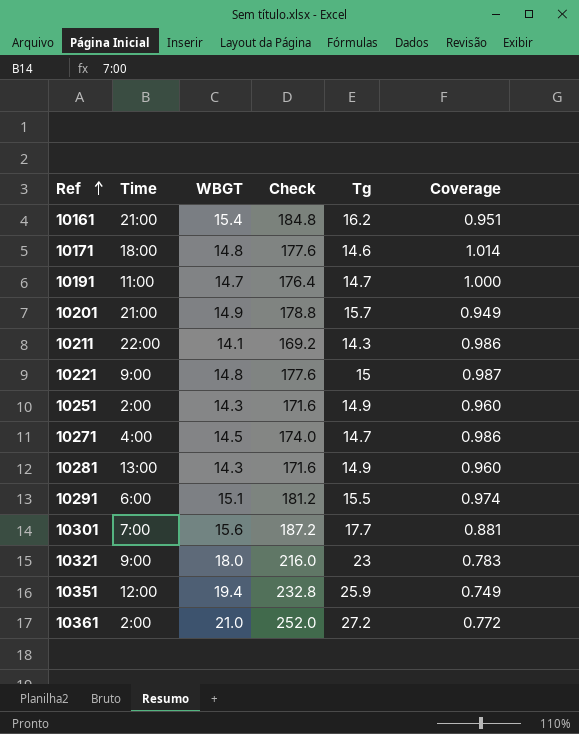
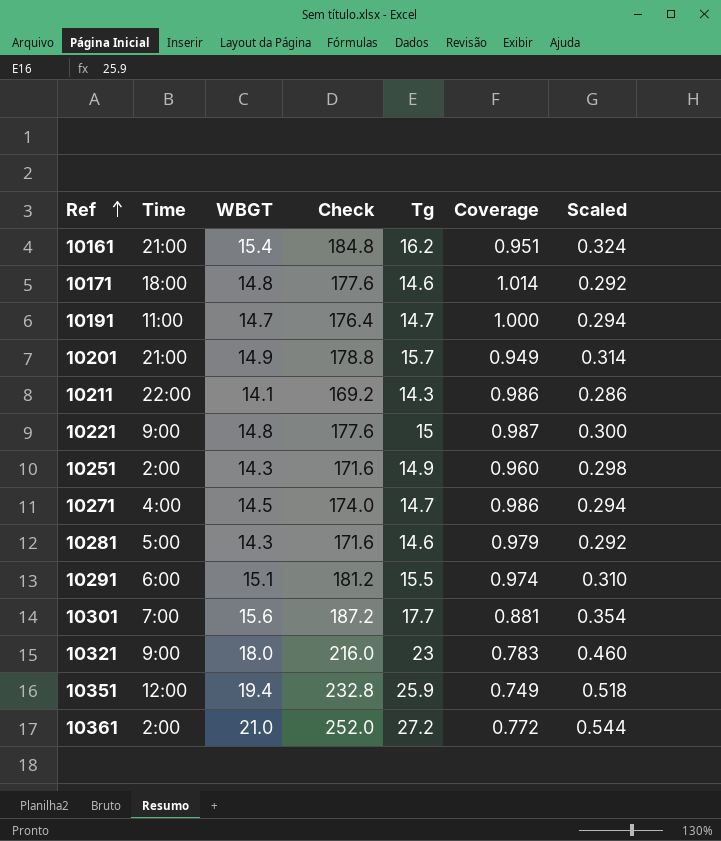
column Scaled | formula: none -> [Tg] * 0.02
10281 | Time: 13:00 -> 5:00
10281 | Tg: 14.9 -> 14.6
10281 | Coverage: 0.960 -> 0.979

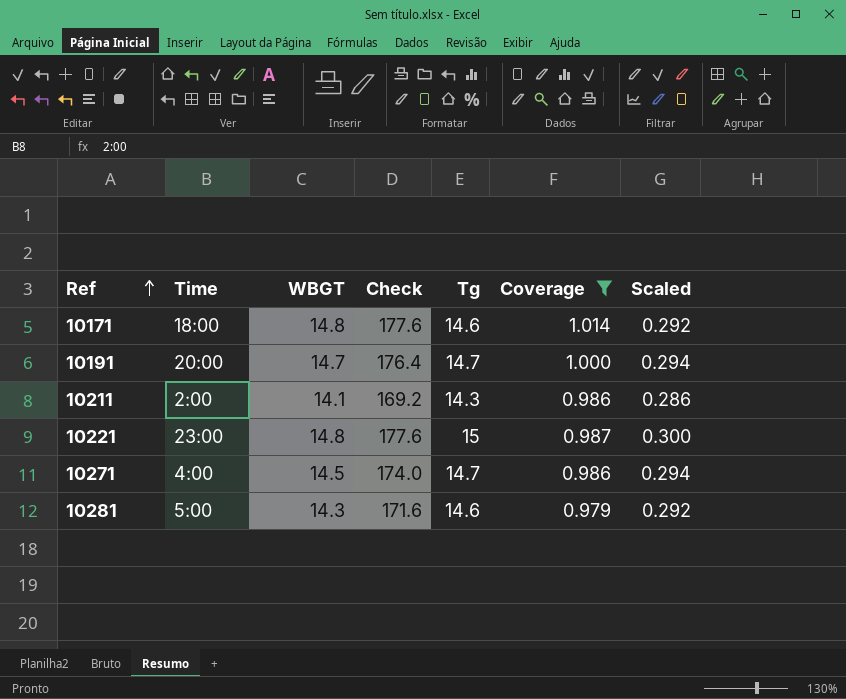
filter: none -> Coverage >= 0.979
10191 | Time: 11:00 -> 20:00
10211 | Time: 22:00 -> 2:00
10221 | Time: 9:00 -> 23:00

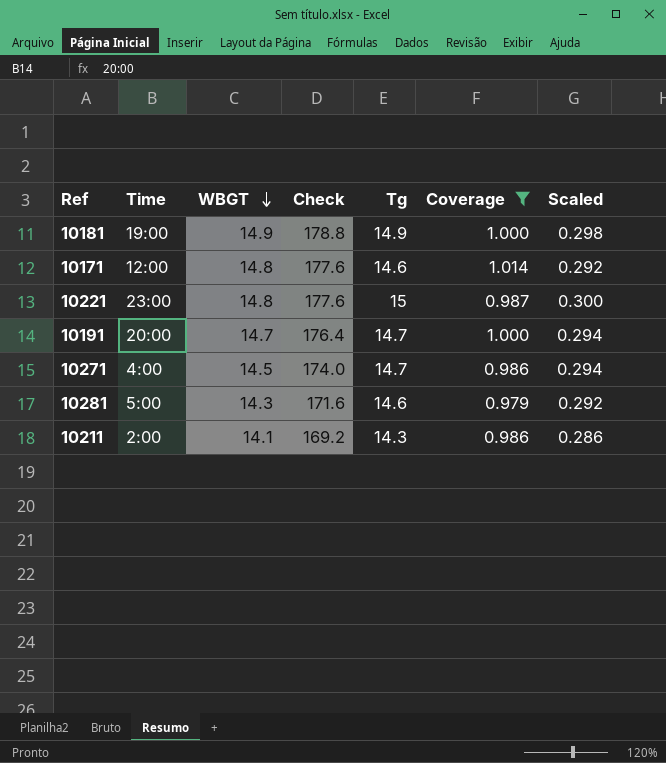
row order: Ref ascending -> WBGT descending
row 10181: none -> 19:00 | 14.9 | 178.8 | 14.9 | 1.000 | 0.298
10171 | Time: 18:00 -> 12:00

